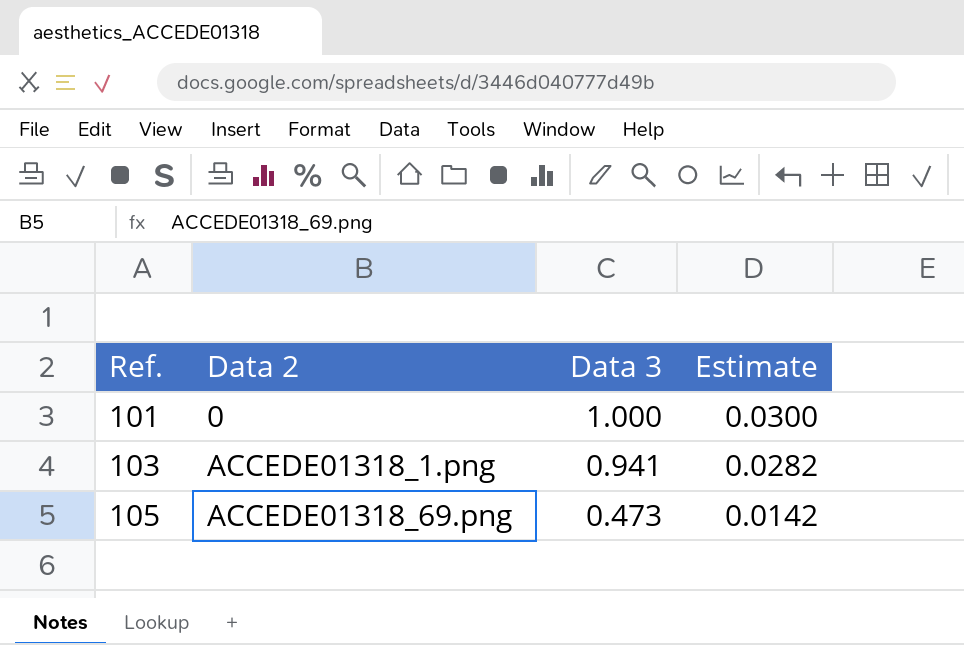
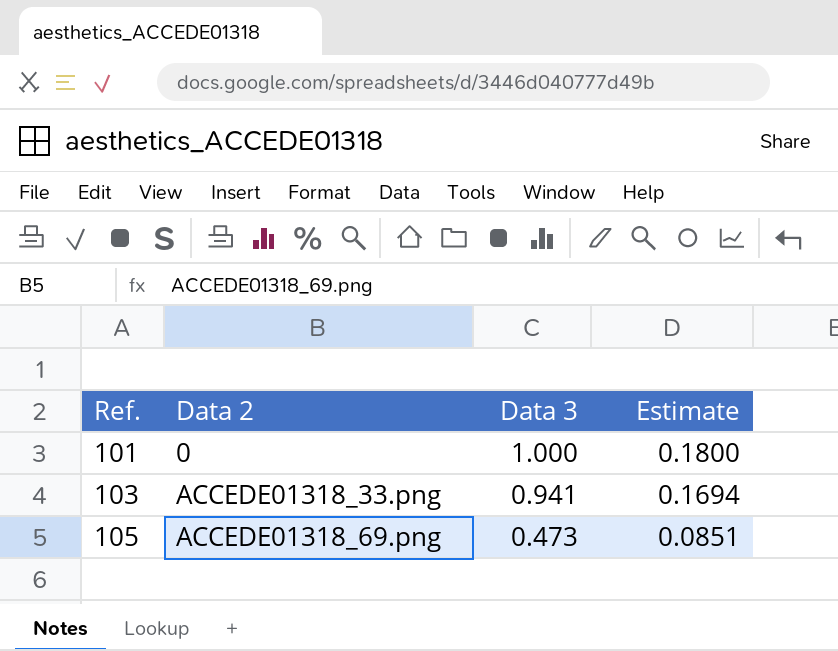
column Estimate | formula: [Data 3] * 0.03 -> [Data 3] * 0.18
103 | Data 2: ACCEDE01318_1.png -> ACCEDE01318_33.png

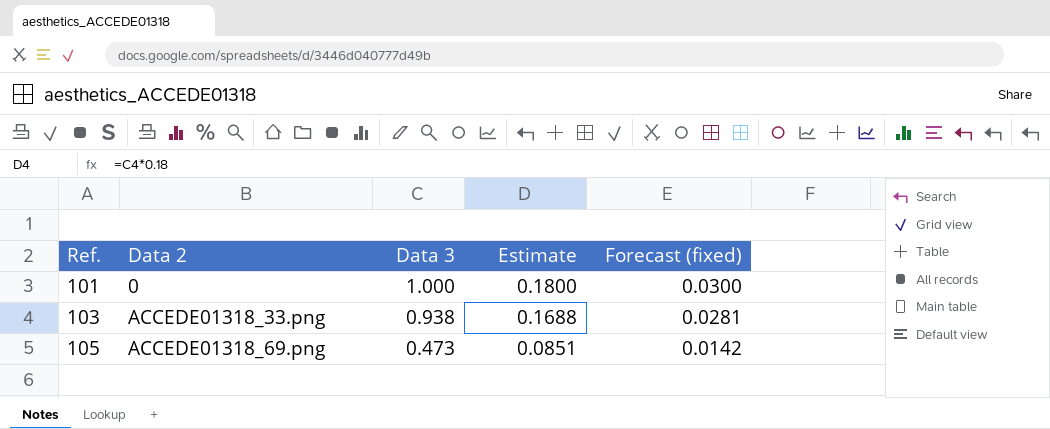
column Forecast (fixed) | formula: none -> [Data 3] * 0.03
103 | Data 3: 0.941 -> 0.938
103 | Estimate: 0.1694 -> 0.1688

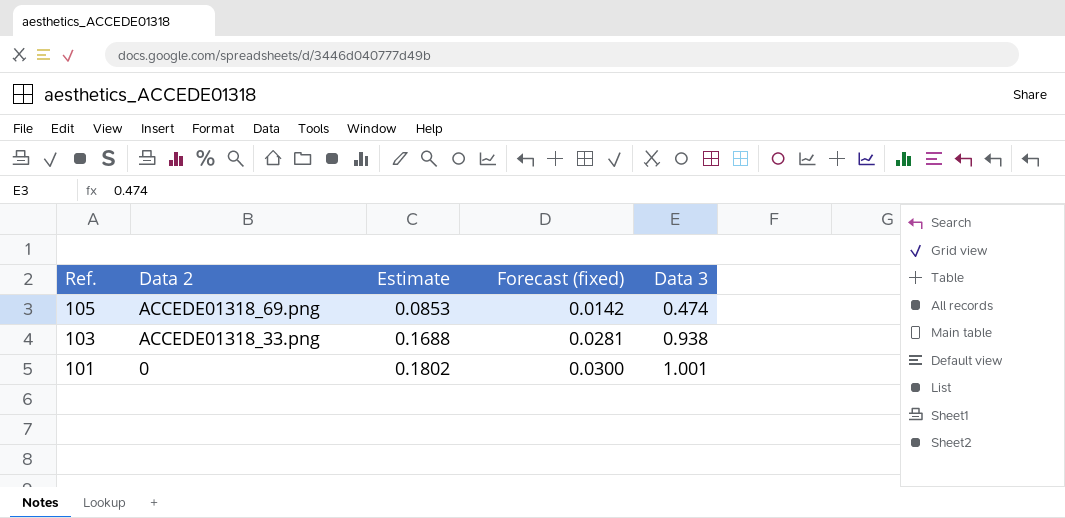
row order: Ref. ascending -> Ref. descending
column Data 3 | position: 3 -> 5
105 | Estimate: 0.0851 -> 0.0853
105 | Data 3: 0.473 -> 0.474
101 | Estimate: 0.1800 -> 0.1802
101 | Data 3: 1.000 -> 1.001

